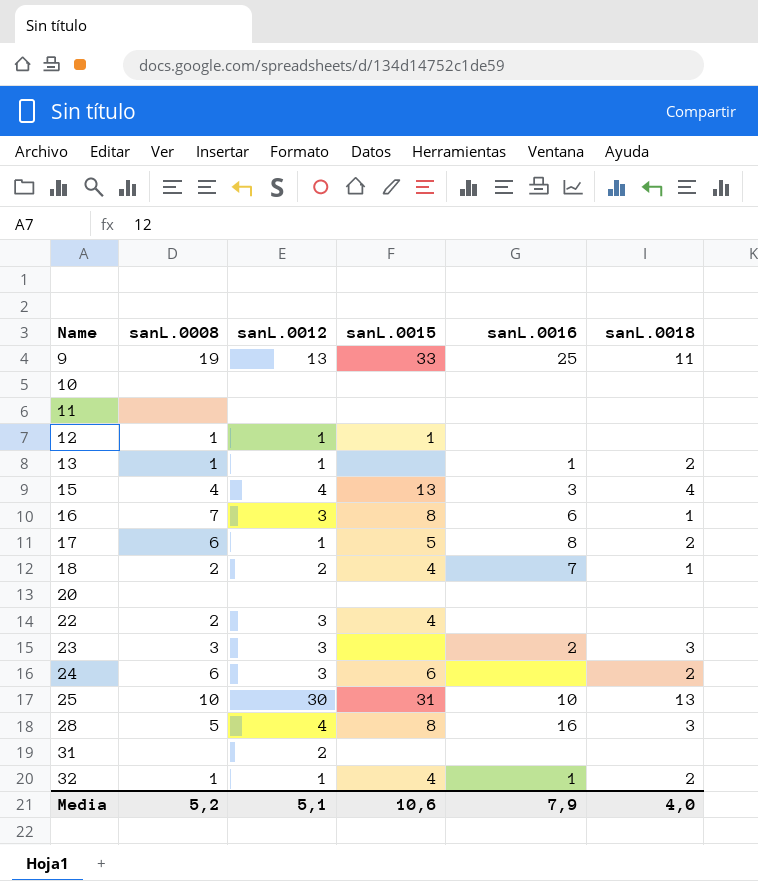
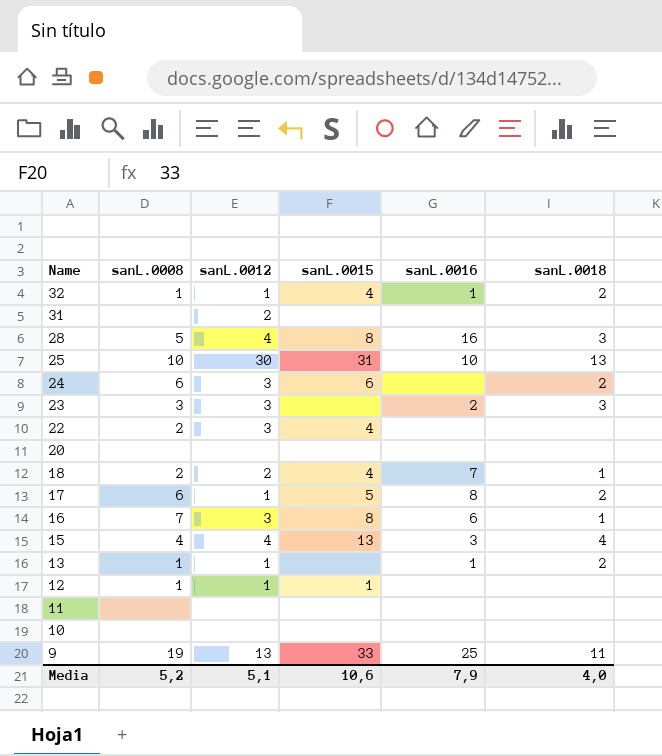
row order: Name ascending -> Name descending

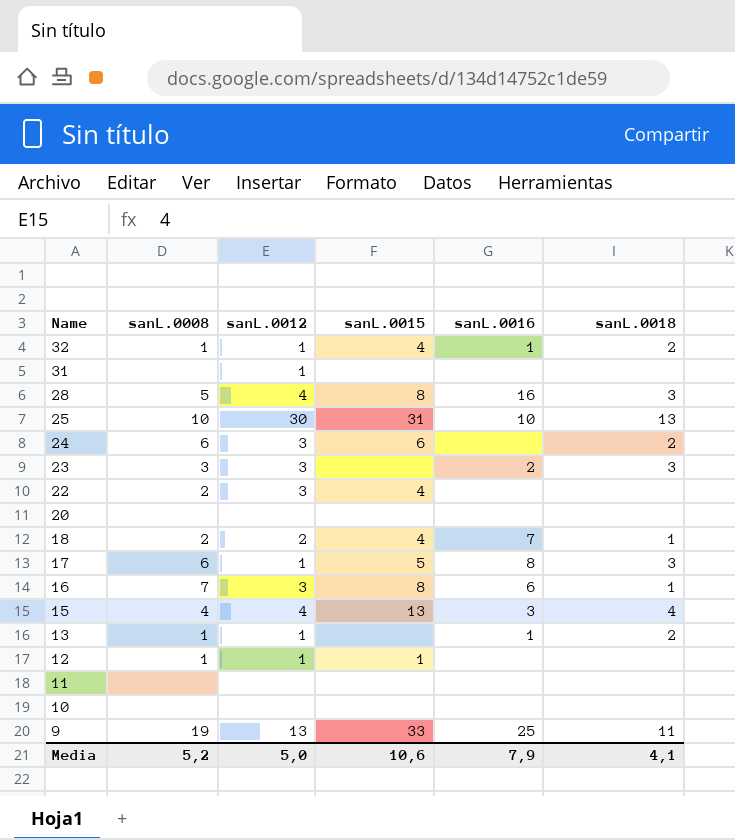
31 | sanL.0012: 2 -> 1
17 | sanL.0018: 2 -> 3
Media | sanL.0012: 5,1 -> 5,0
Media | sanL.0018: 4,0 -> 4,1

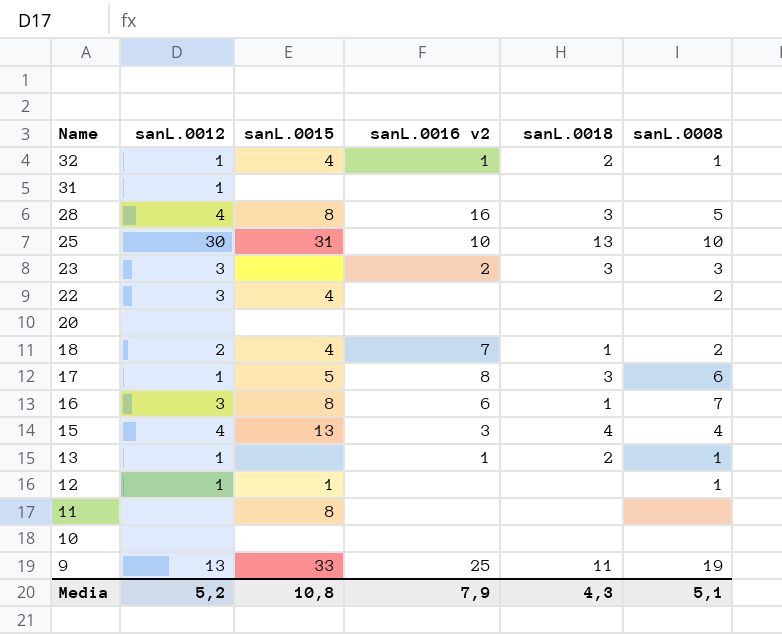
column name: sanL.0016 -> sanL.0016 v2
column sanL.0008 | position: 2 -> 6
row 24: 6 | 3 | 6 | none | 2 -> none
11 | sanL.0015: none -> 8
Media | sanL.0012: 5,0 -> 5,2
Media | sanL.0015: 10,6 -> 10,8
Media | sanL.0018: 4,1 -> 4,3
Media | sanL.0008: 5,2 -> 5,1

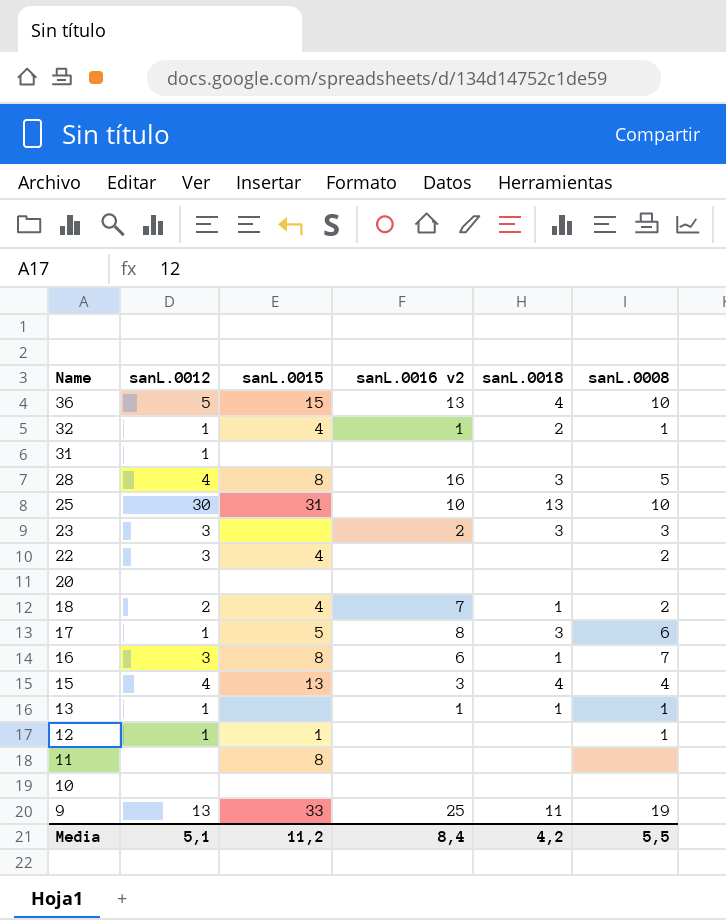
row 36: none -> 5 | 15 | 13 | 4 | 10
13 | sanL.0018: 2 -> 1
Media | sanL.0012: 5,2 -> 5,1
Media | sanL.0015: 10,8 -> 11,2
Media | sanL.0016 v2: 7,9 -> 8,4
Media | sanL.0018: 4,3 -> 4,2
Media | sanL.0008: 5,1 -> 5,5

